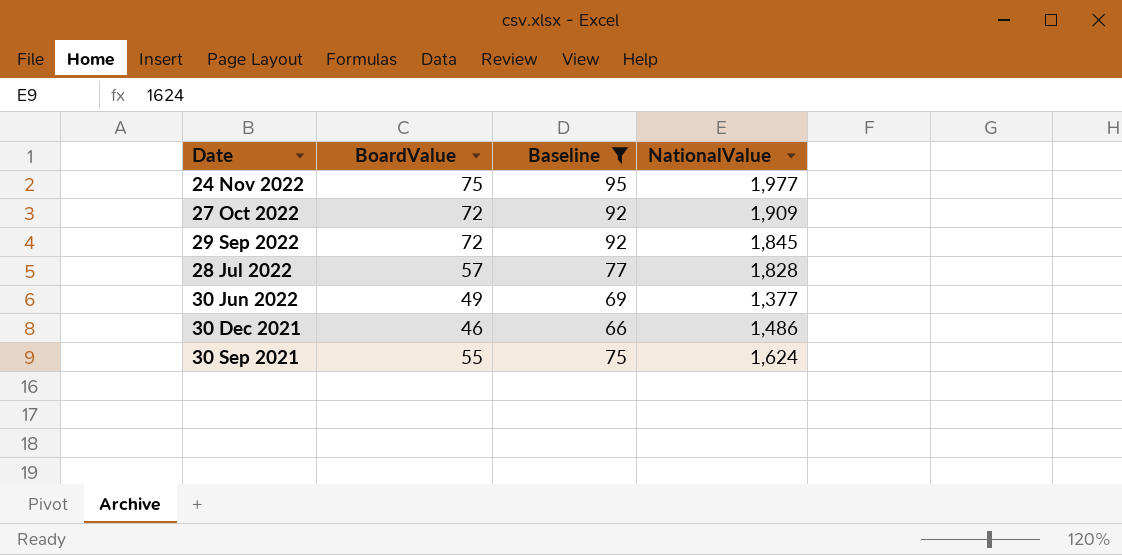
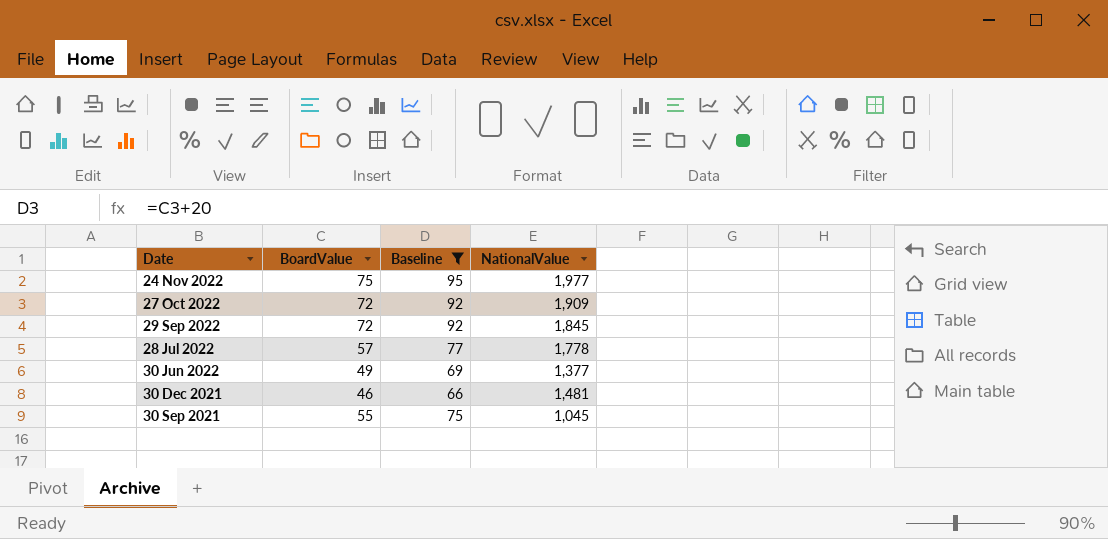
28 Jul 2022 | NationalValue: 1,828 -> 1,778
30 Dec 2021 | NationalValue: 1,486 -> 1,481
30 Sep 2021 | NationalValue: 1,624 -> 1,045

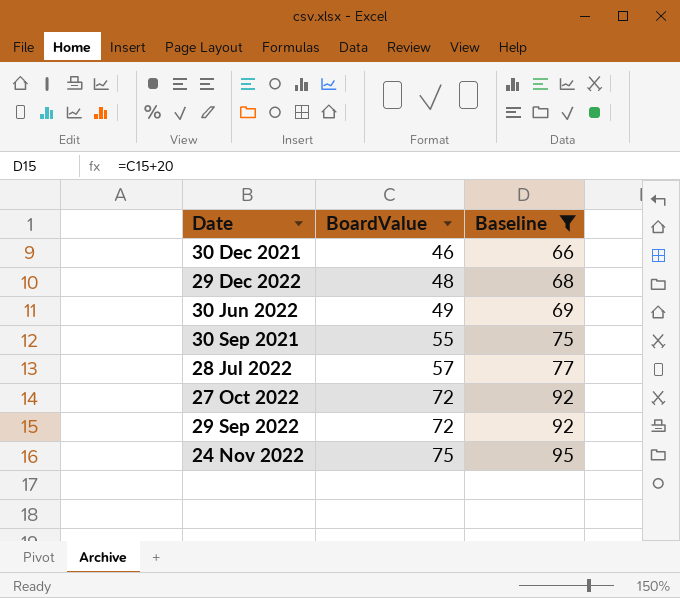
row order: Date descending -> BoardValue ascending
column NationalValue | position: 4 -> none
row 29 Dec 2022: none -> 48 | 68

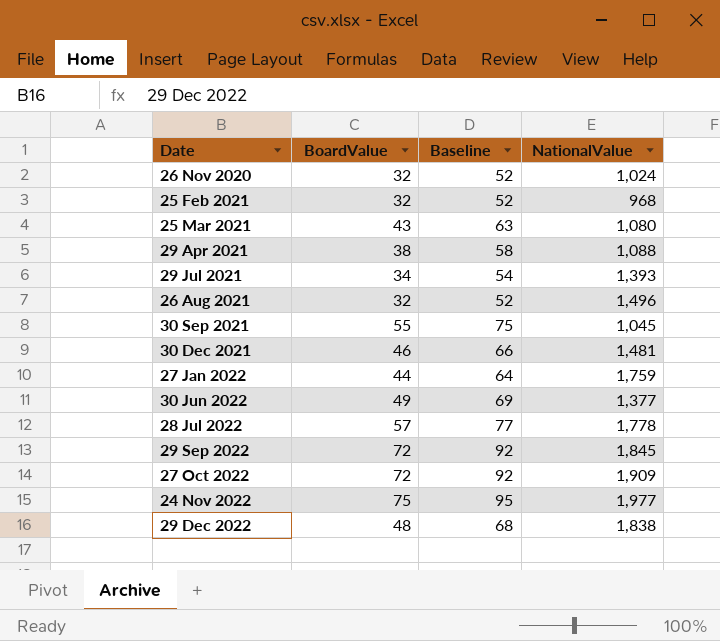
filter: Baseline >= 66 -> none
row order: BoardValue ascending -> Date ascending
column NationalValue | position: none -> 4

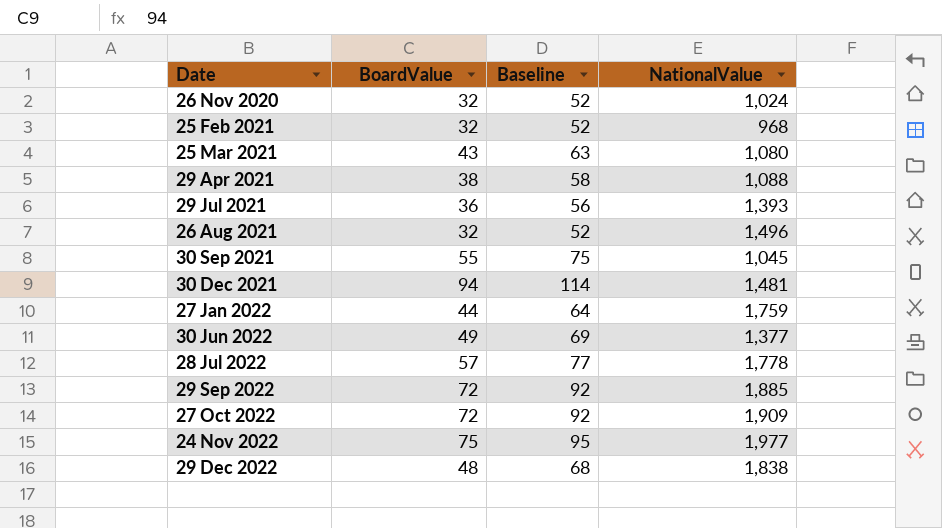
29 Jul 2021 | BoardValue: 34 -> 36
29 Jul 2021 | Baseline: 54 -> 56
30 Dec 2021 | BoardValue: 46 -> 94
30 Dec 2021 | Baseline: 66 -> 114
29 Sep 2022 | NationalValue: 1,845 -> 1,885

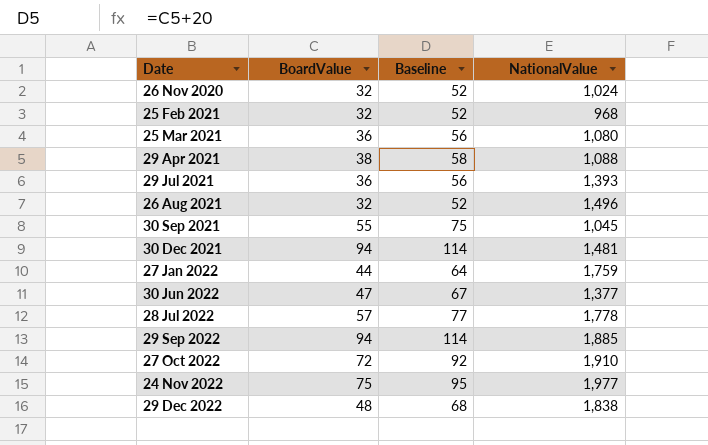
25 Mar 2021 | BoardValue: 43 -> 36
25 Mar 2021 | Baseline: 63 -> 56
30 Jun 2022 | BoardValue: 49 -> 47
30 Jun 2022 | Baseline: 69 -> 67
29 Sep 2022 | BoardValue: 72 -> 94
29 Sep 2022 | Baseline: 92 -> 114
27 Oct 2022 | NationalValue: 1,909 -> 1,910

